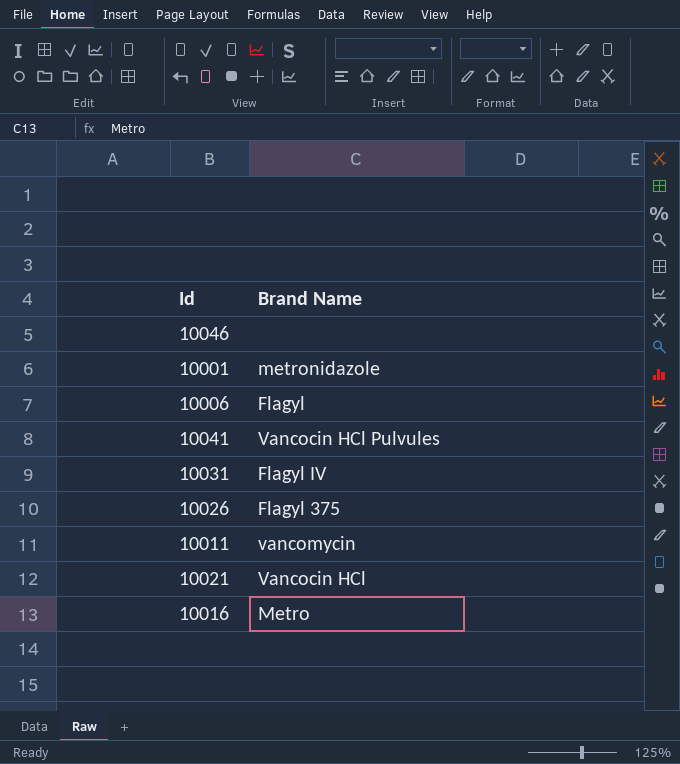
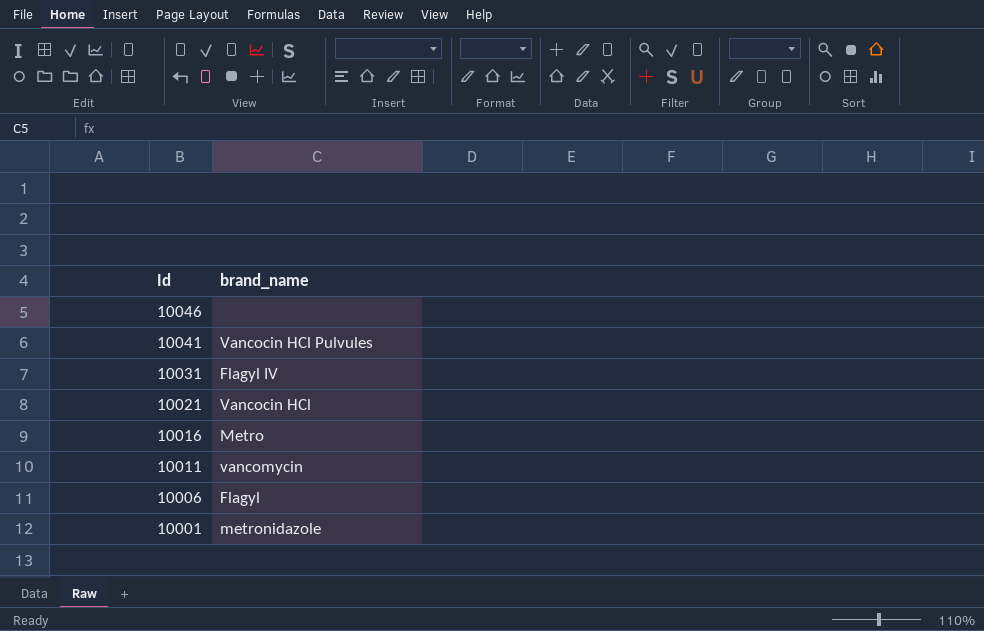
row order: none -> Id descending
column name: Brand Name -> brand_name
row 10026: Flagyl 375 -> none

